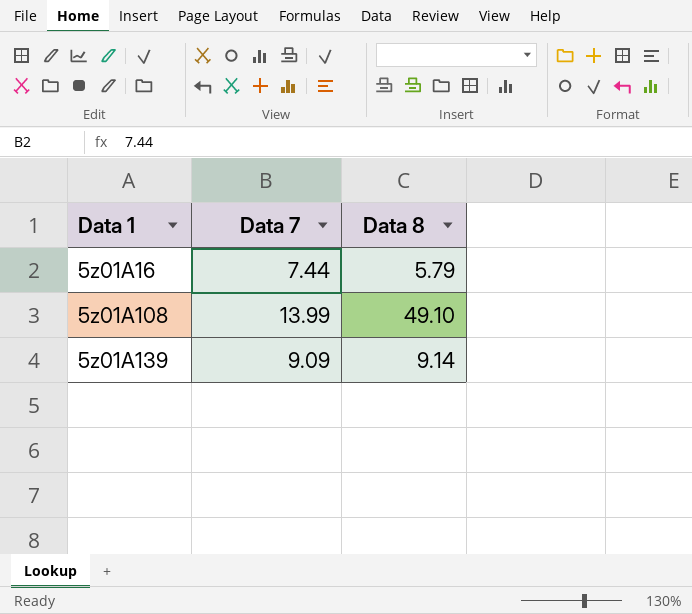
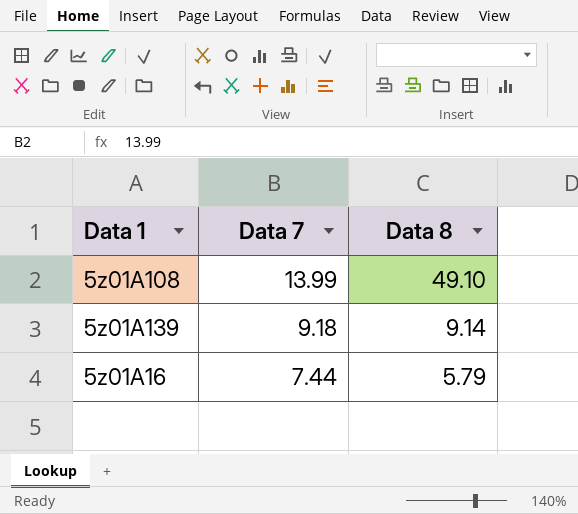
row order: Data 1 ascending -> Data 7 descending
5z01A139 | Data 7: 9.09 -> 9.18

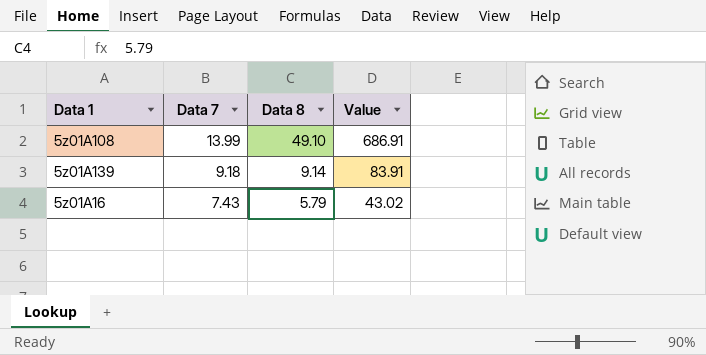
column Value | formula: none -> [Data 7] * [Data 8]
5z01A16 | Data 7: 7.44 -> 7.43

